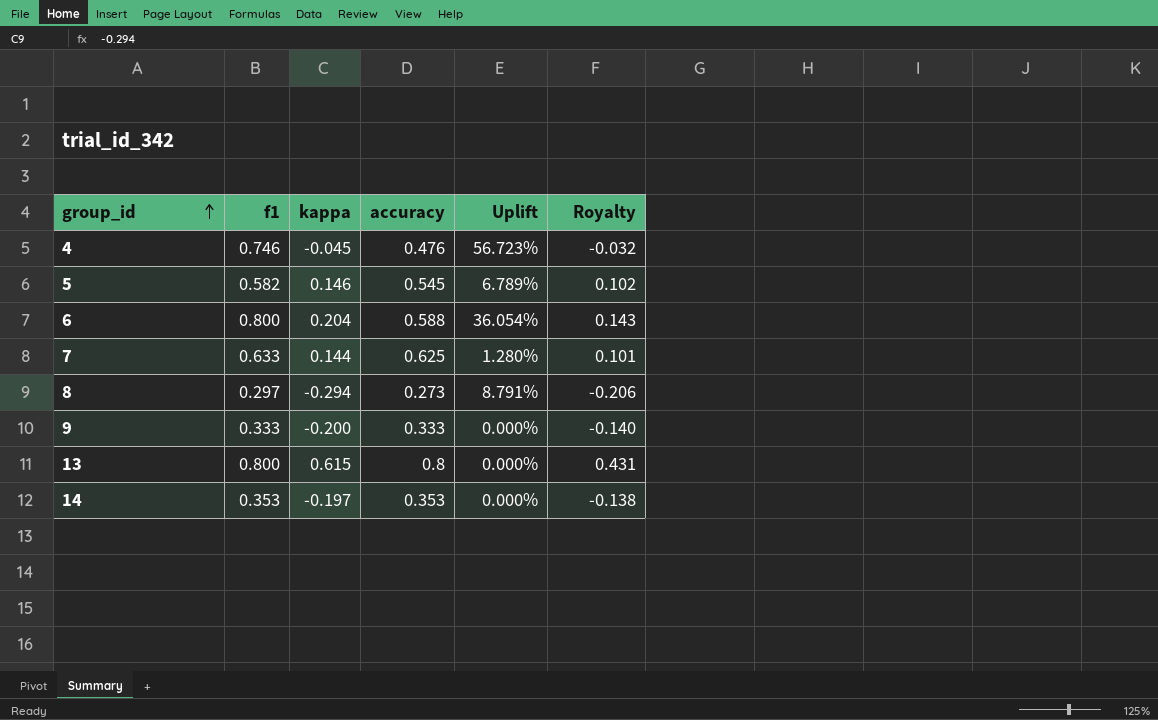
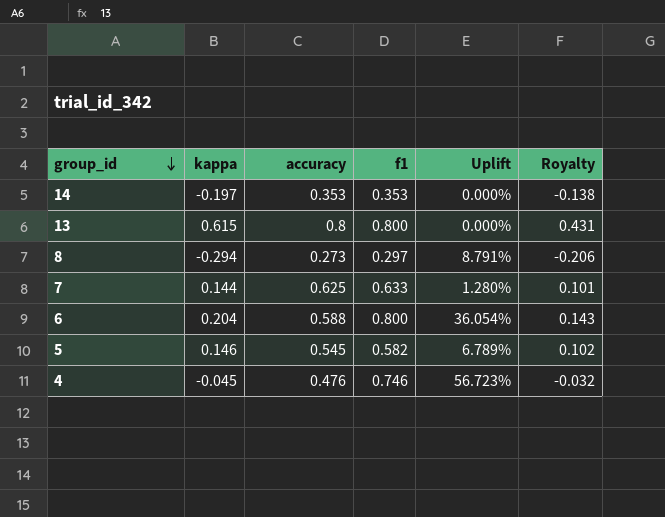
row order: group_id ascending -> group_id descending
column f1 | position: 2 -> 4
row 9: 0.333 | -0.200 | 0.333 | 0.000% | -0.140 -> none

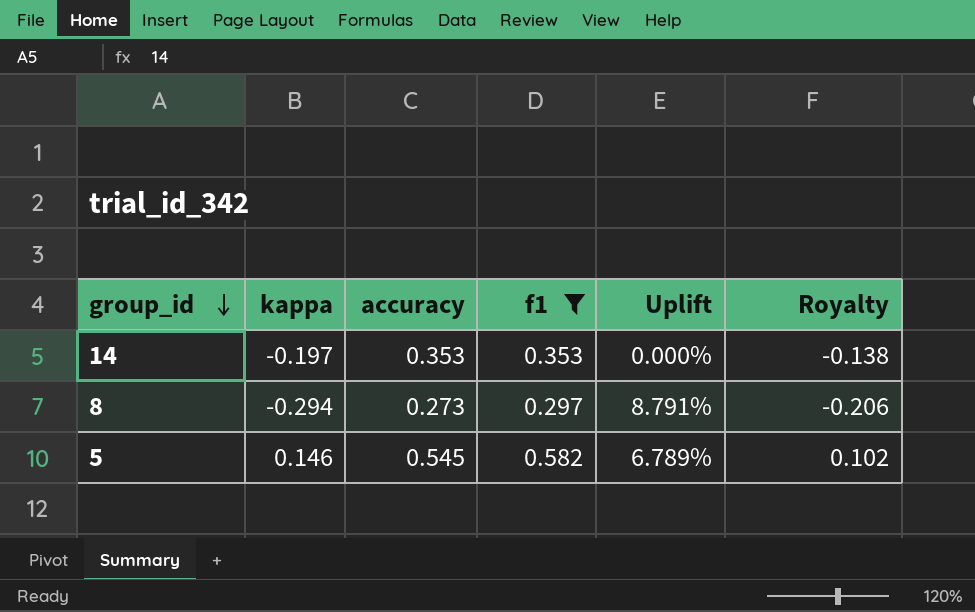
filter: none -> f1 <= 0.582

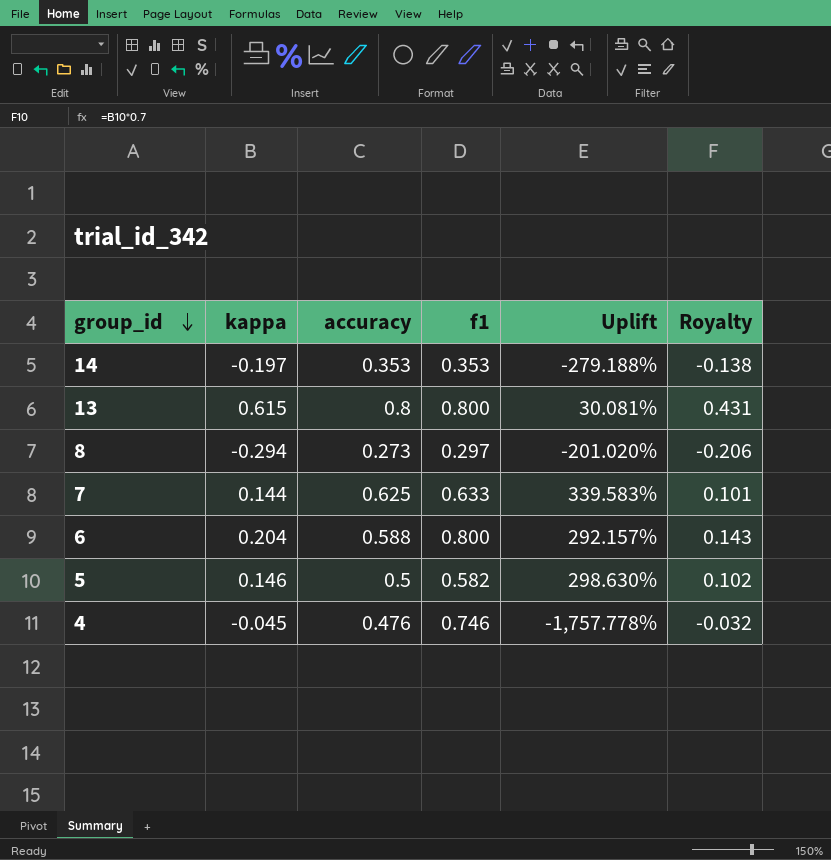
filter: f1 <= 0.582 -> none
column Uplift | formula: ([f1] - [accuracy]) / [accuracy] -> ([f1] - [kappa]) / [kappa]
5 | accuracy: 0.545 -> 0.5

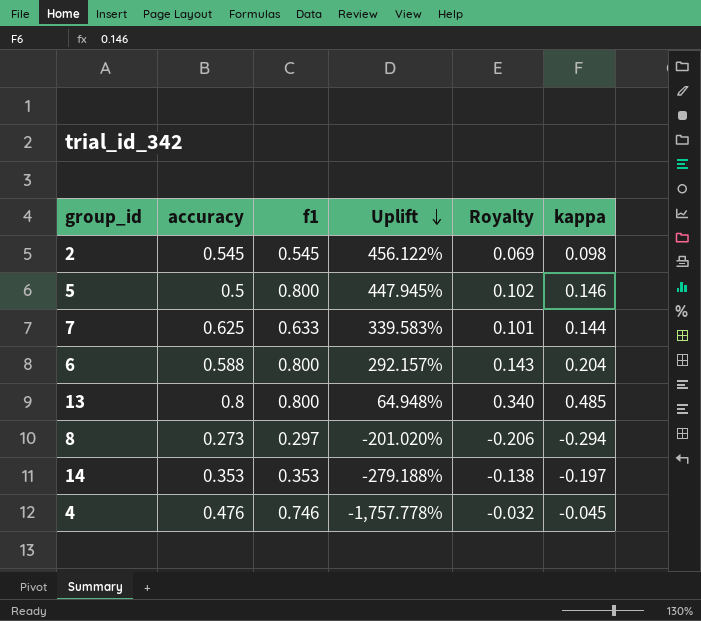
row order: group_id descending -> Uplift descending
column kappa | position: 2 -> 6
row 2: none -> 0.545 | 0.545 | 456.122% | 0.069 | 0.098
5 | f1: 0.582 -> 0.800
5 | Uplift: 298.630% -> 447.945%
13 | Uplift: 30.081% -> 64.948%
13 | Royalty: 0.431 -> 0.340
13 | kappa: 0.615 -> 0.485

